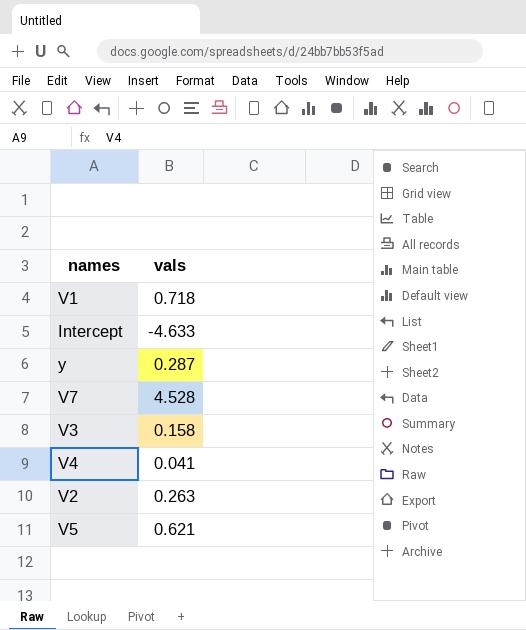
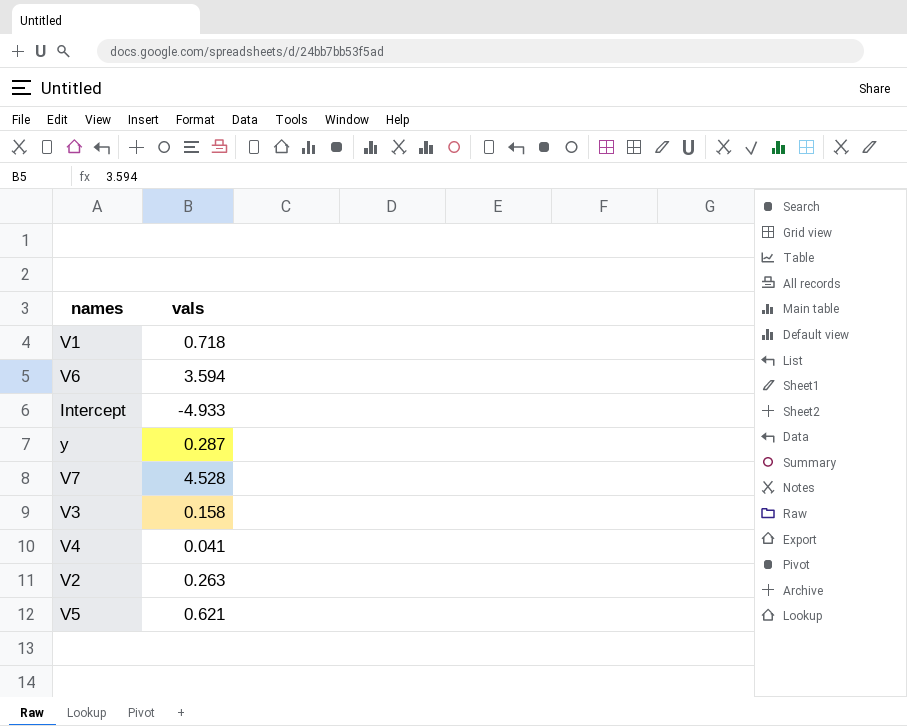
row V6: none -> 3.594
Intercept | vals: -4.633 -> -4.933

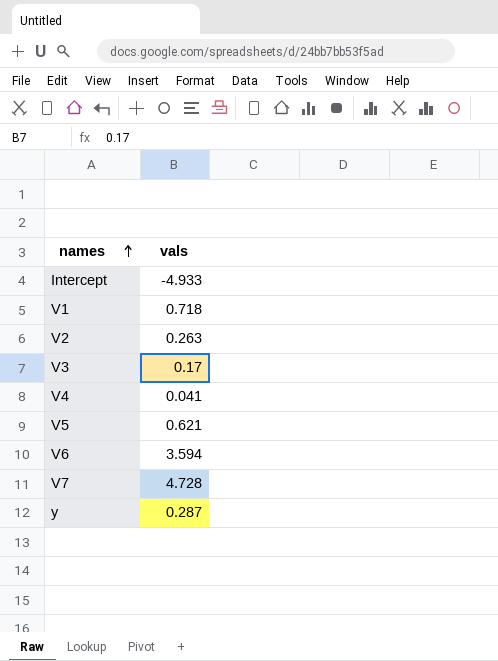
row order: none -> names ascending
V3 | vals: 0.158 -> 0.17
V7 | vals: 4.528 -> 4.728

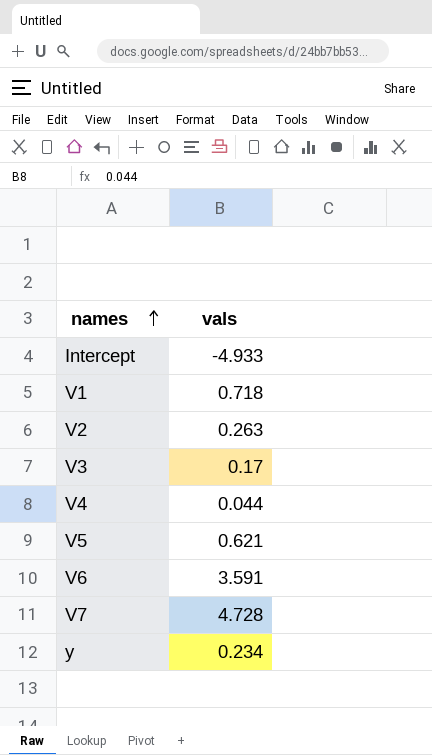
V4 | vals: 0.041 -> 0.044
V6 | vals: 3.594 -> 3.591
y | vals: 0.287 -> 0.234

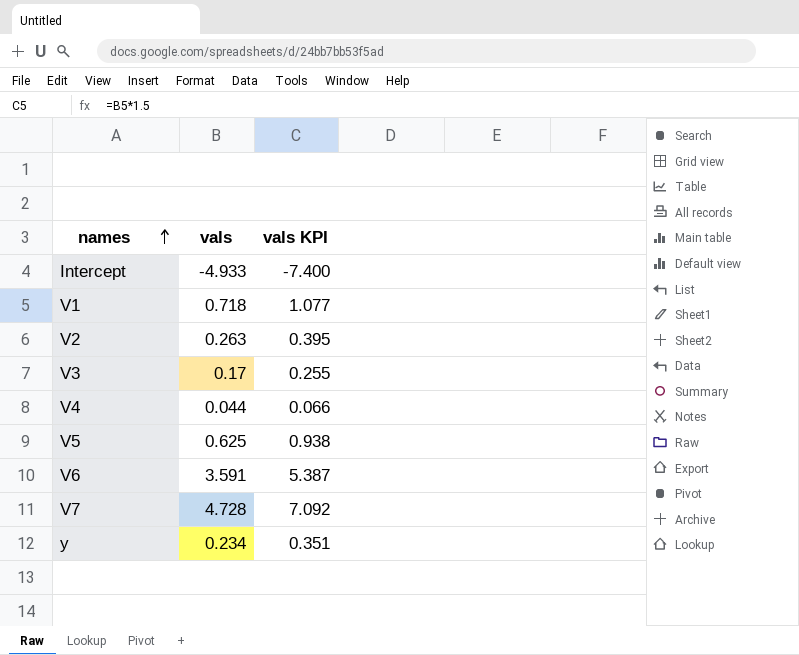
column vals KPI | formula: none -> [vals] * 1.5
V5 | vals: 0.621 -> 0.625

